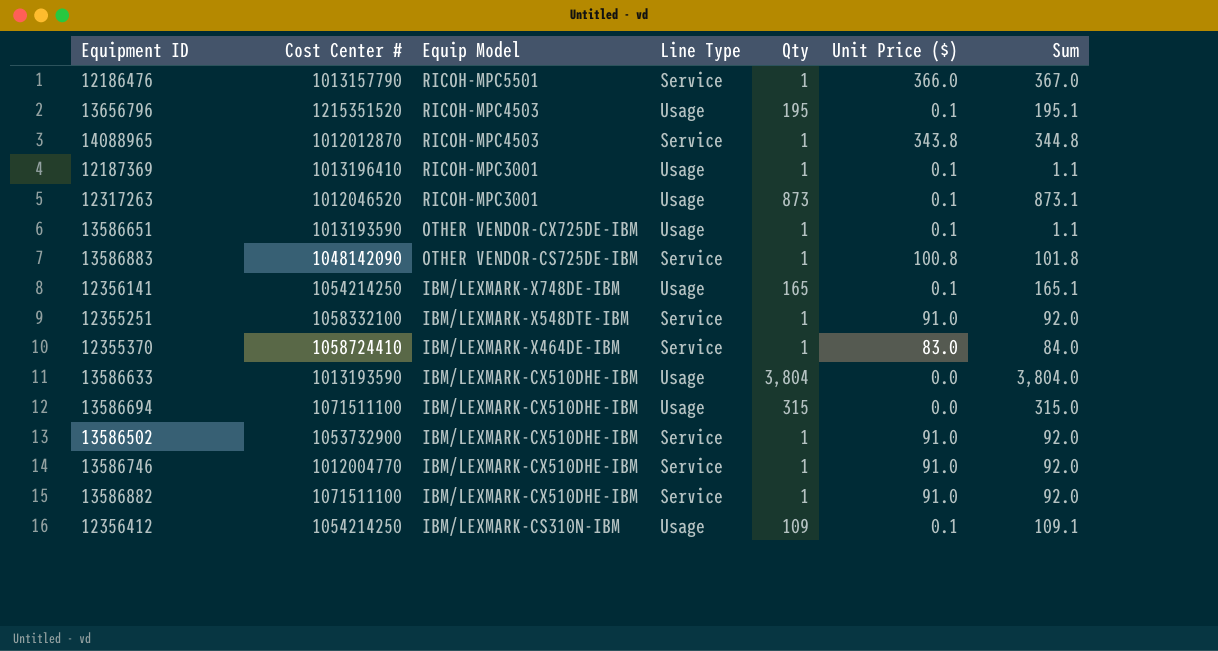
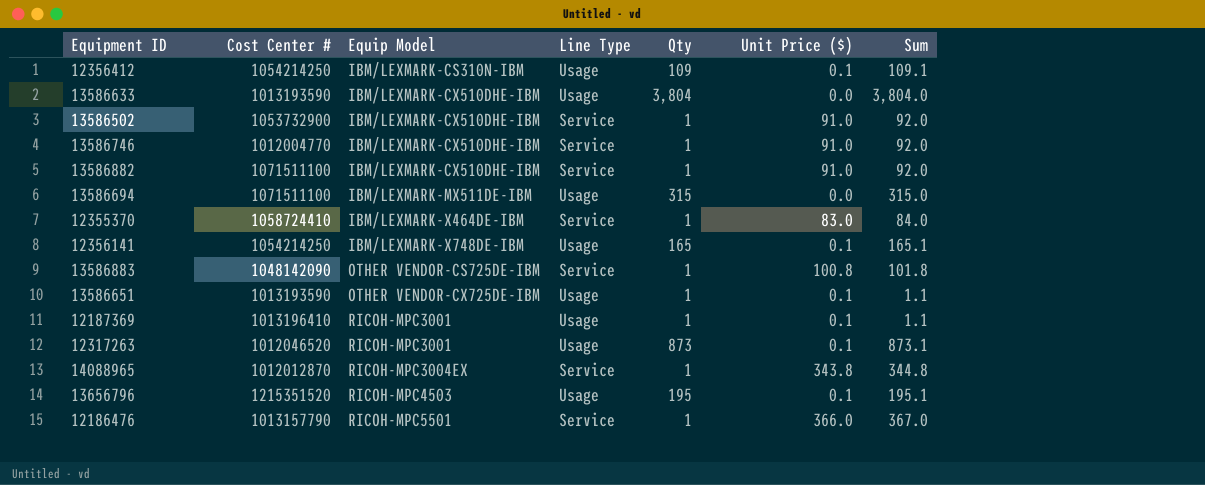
row order: Equip Model descending -> Equip Model ascending
row 12355251: 1058332100 | IBM/LEXMARK-X548DTE-IBM | Service | 1 | 91.0 | 92.0 -> none
13586694 | Equip Model: IBM/LEXMARK-CX510DHE-IBM -> IBM/LEXMARK-MX511DE-IBM
14088965 | Equip Model: RICOH-MPC4503 -> RICOH-MPC3004EX

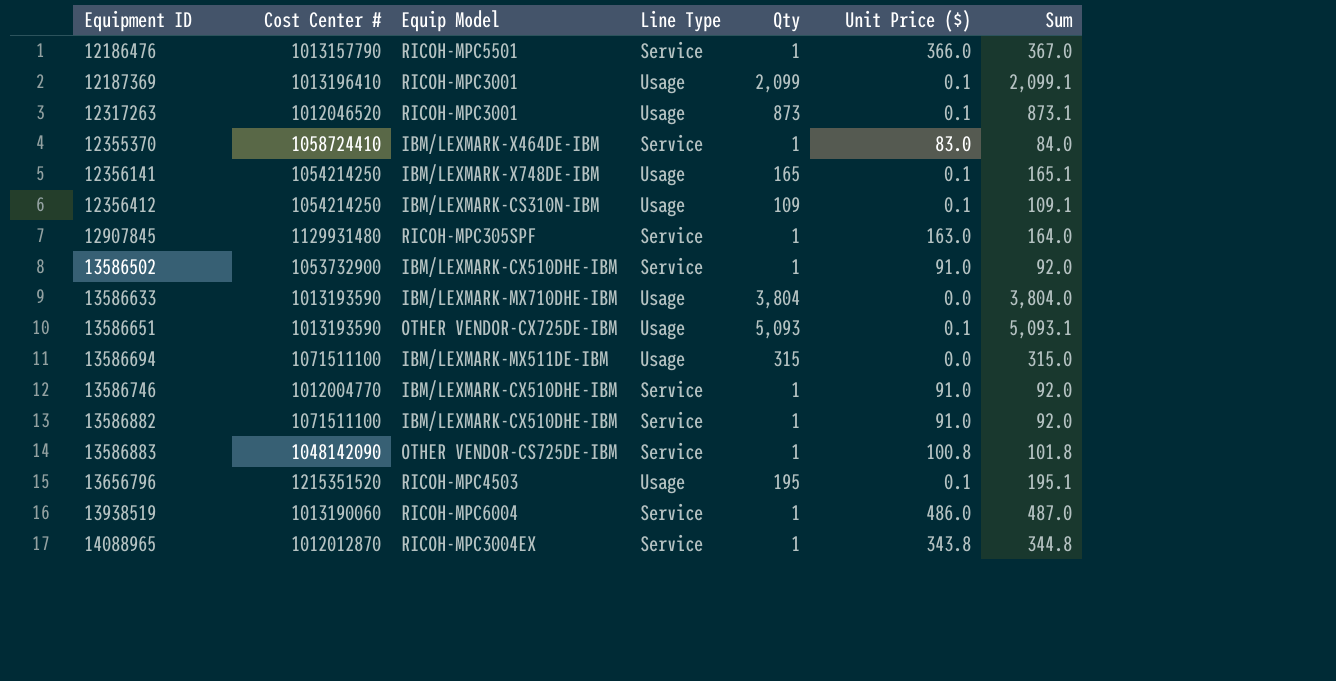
row order: Equip Model ascending -> Equipment ID ascending
12187369 | Qty: 1 -> 2,099
12187369 | Sum: 1.1 -> 2,099.1
row 12907845: none -> 1129931480 | RICOH-MPC305SPF | Service | 1 | 163.0 | 164.0
13586633 | Equip Model: IBM/LEXMARK-CX510DHE-IBM -> IBM/LEXMARK-MX710DHE-IBM
13586651 | Qty: 1 -> 5,093
13586651 | Sum: 1.1 -> 5,093.1
row 13938519: none -> 1013190060 | RICOH-MPC6004 | Service | 1 | 486.0 | 487.0

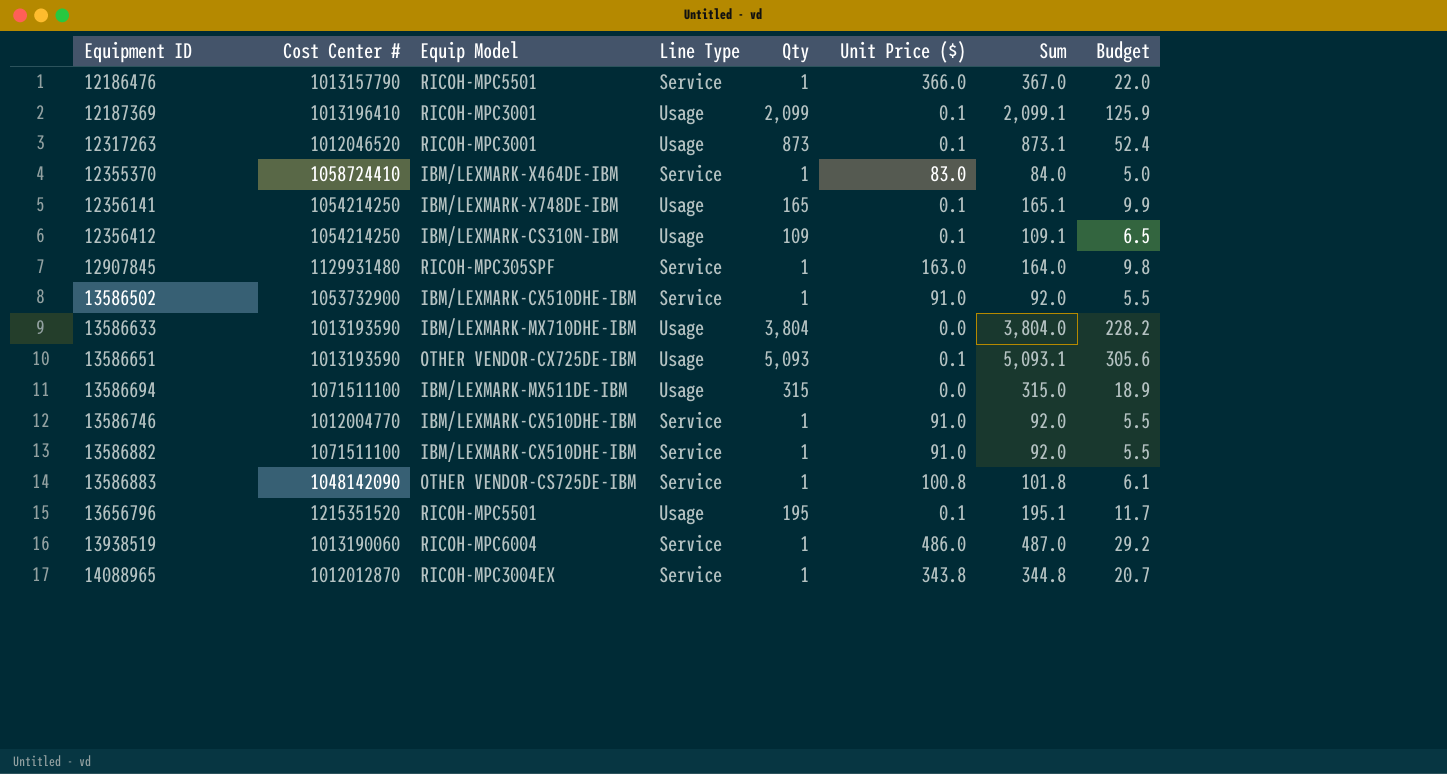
column Budget | formula: none -> [Sum] * 0.06
13656796 | Equip Model: RICOH-MPC4503 -> RICOH-MPC5501

